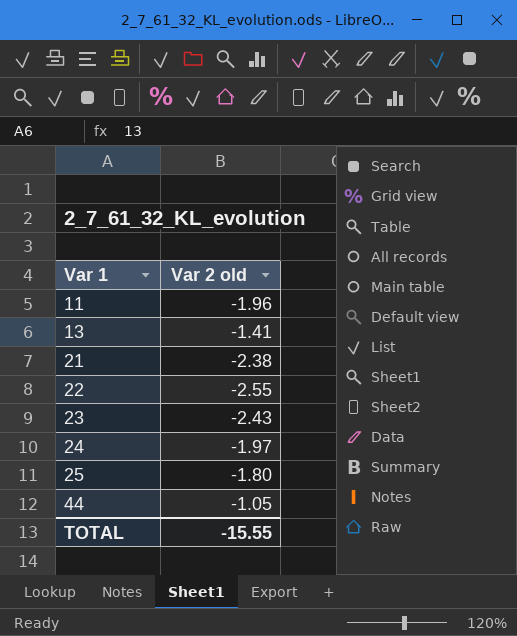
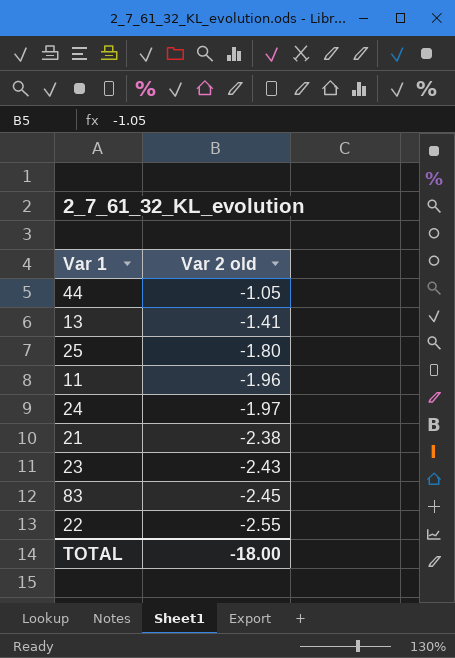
row order: Var 1 ascending -> Var 2 old descending
row 83: none -> -2.45
TOTAL | Var 2 old: -15.55 -> -18.00

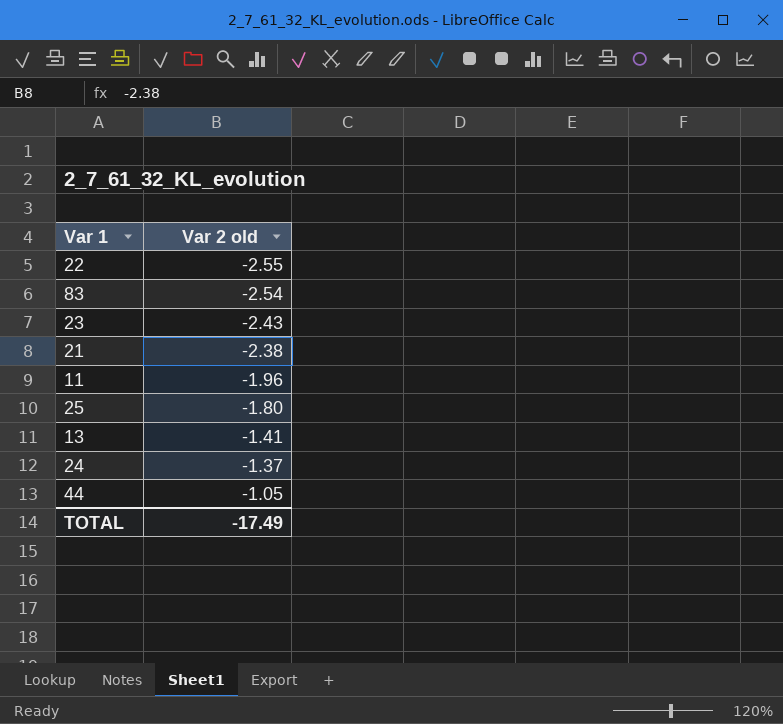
row order: Var 2 old descending -> Var 2 old ascending
83 | Var 2 old: -2.45 -> -2.54
24 | Var 2 old: -1.97 -> -1.37
TOTAL | Var 2 old: -18.00 -> -17.49

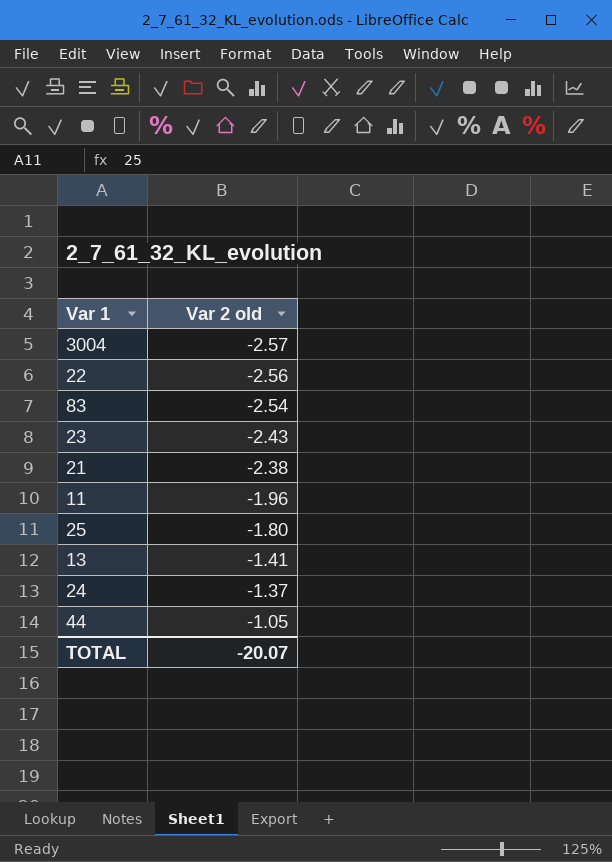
row 3004: none -> -2.57
22 | Var 2 old: -2.55 -> -2.56
TOTAL | Var 2 old: -17.49 -> -20.07

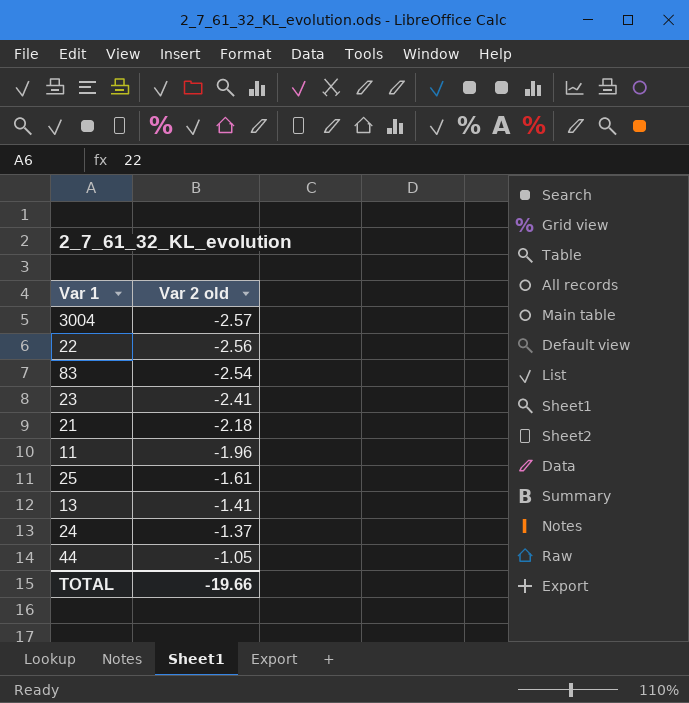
23 | Var 2 old: -2.43 -> -2.41
21 | Var 2 old: -2.38 -> -2.18
25 | Var 2 old: -1.80 -> -1.61
TOTAL | Var 2 old: -20.07 -> -19.66

